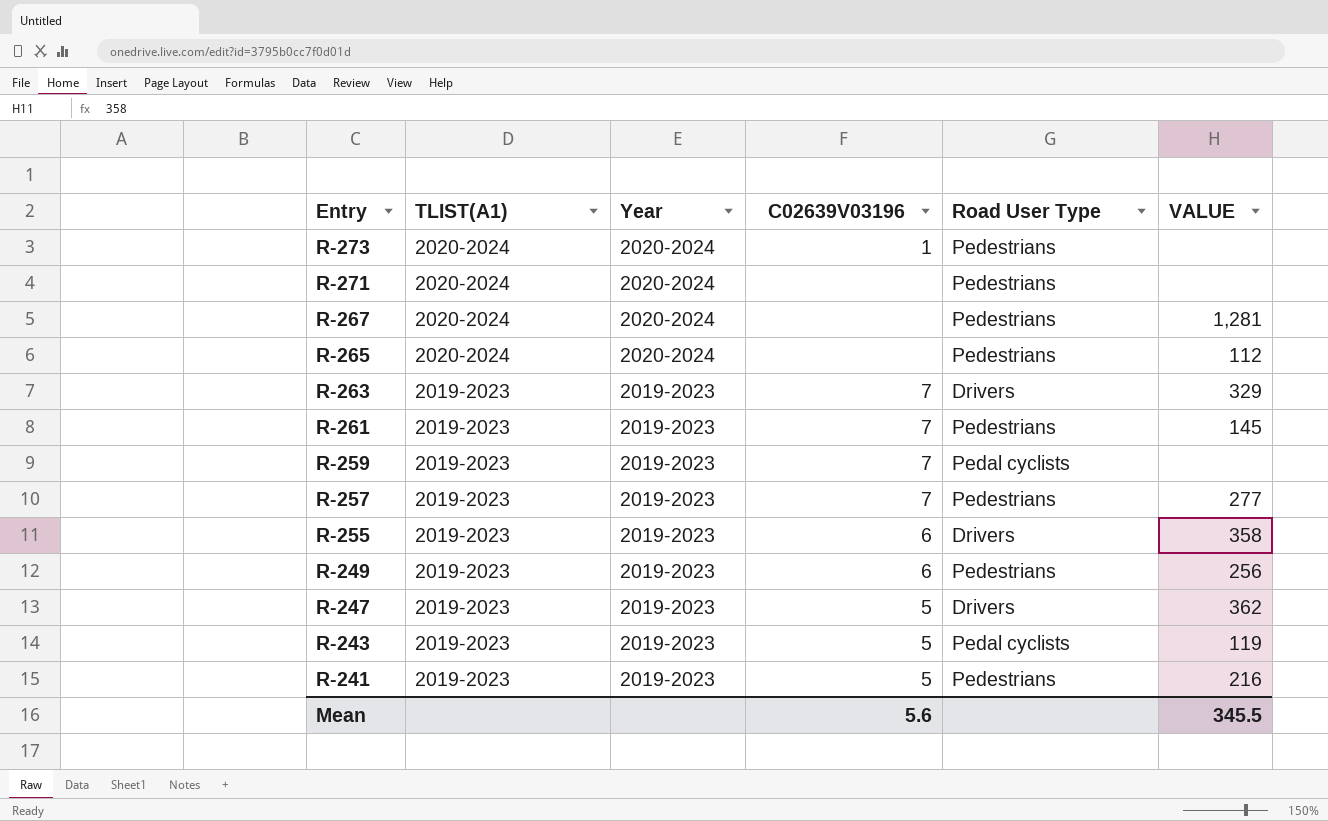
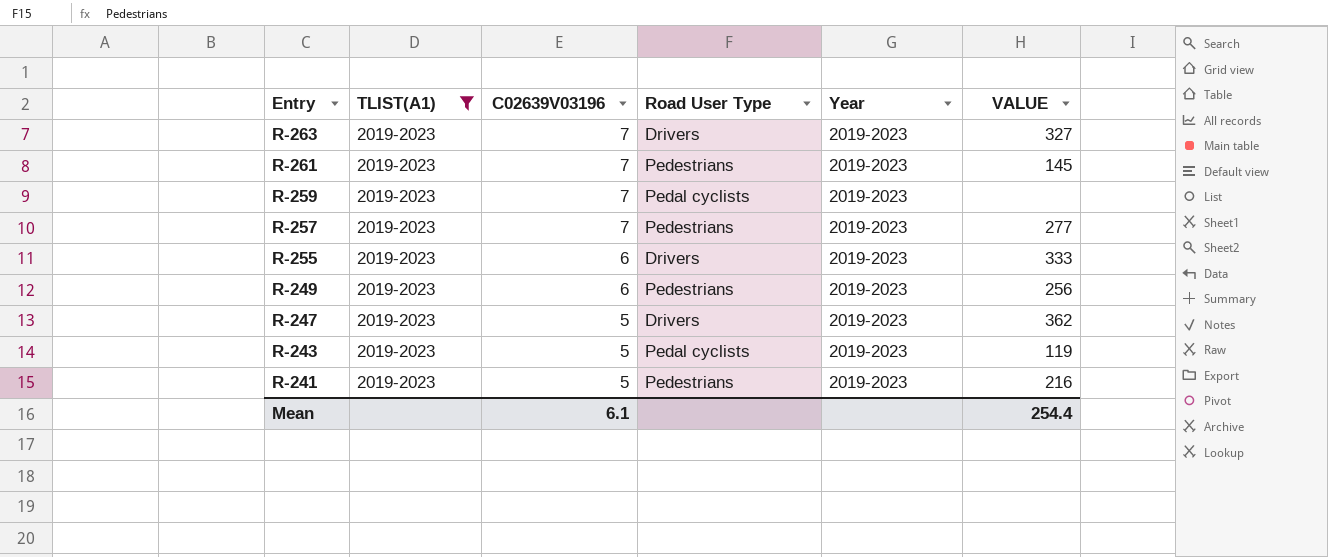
filter: none -> TLIST(A1) = 2019-2023
column Year | position: 3 -> 5
R-263 | VALUE: 329 -> 327
R-255 | VALUE: 358 -> 333
Mean | C02639V03196: 5.6 -> 6.1
Mean | VALUE: 345.5 -> 254.4

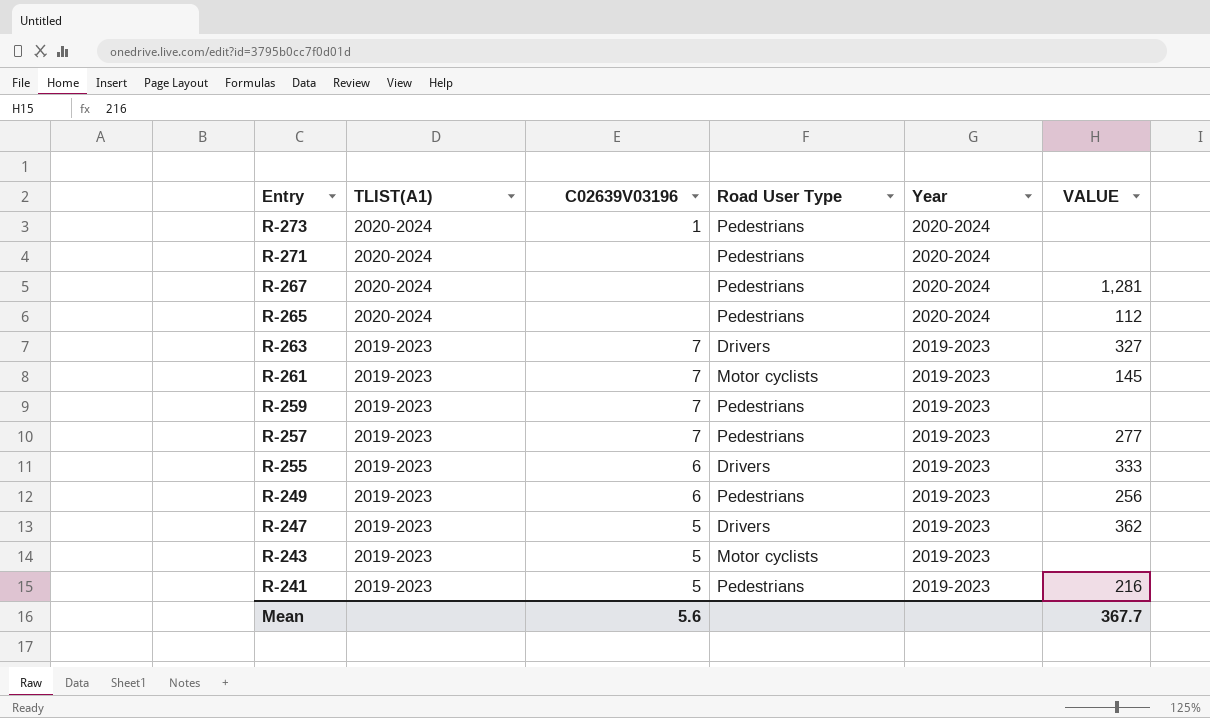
filter: TLIST(A1) = 2019-2023 -> none
R-261 | Road User Type: Pedestrians -> Motor cyclists
R-259 | Road User Type: Pedal cyclists -> Pedestrians
R-243 | Road User Type: Pedal cyclists -> Motor cyclists
R-243 | VALUE: 119 -> none
Mean | C02639V03196: 6.1 -> 5.6
Mean | VALUE: 254.4 -> 367.7

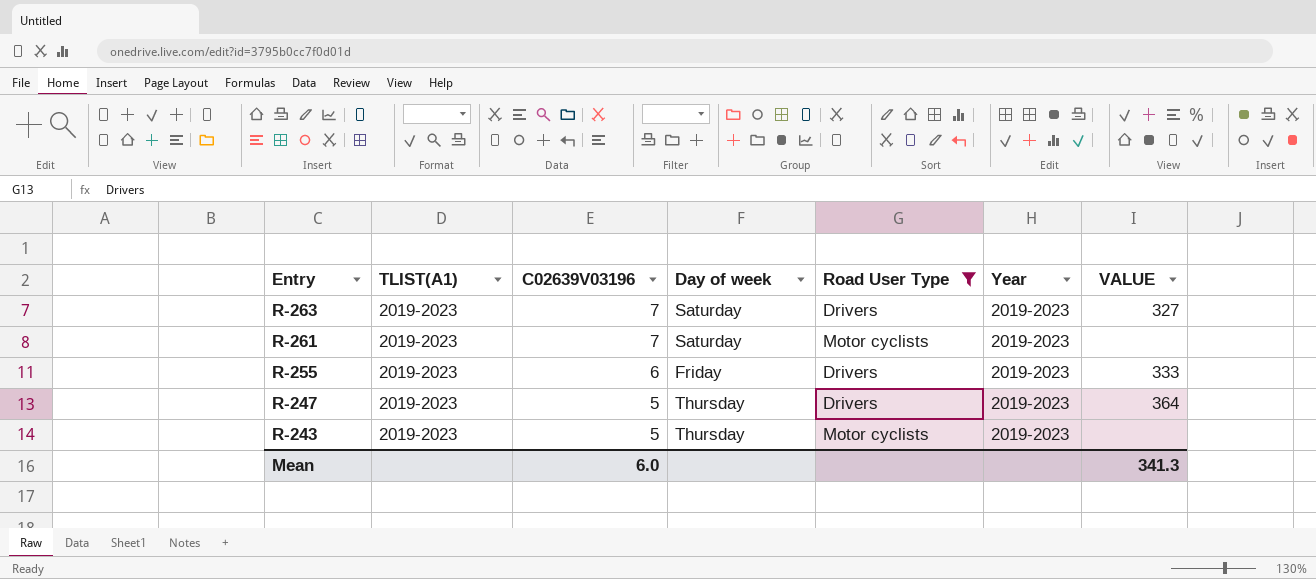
filter: none -> Road User Type != Pedestrians
column Day of week | position: none -> 4
R-261 | VALUE: 145 -> none
R-247 | VALUE: 362 -> 364
Mean | C02639V03196: 5.6 -> 6.0
Mean | VALUE: 367.7 -> 341.3

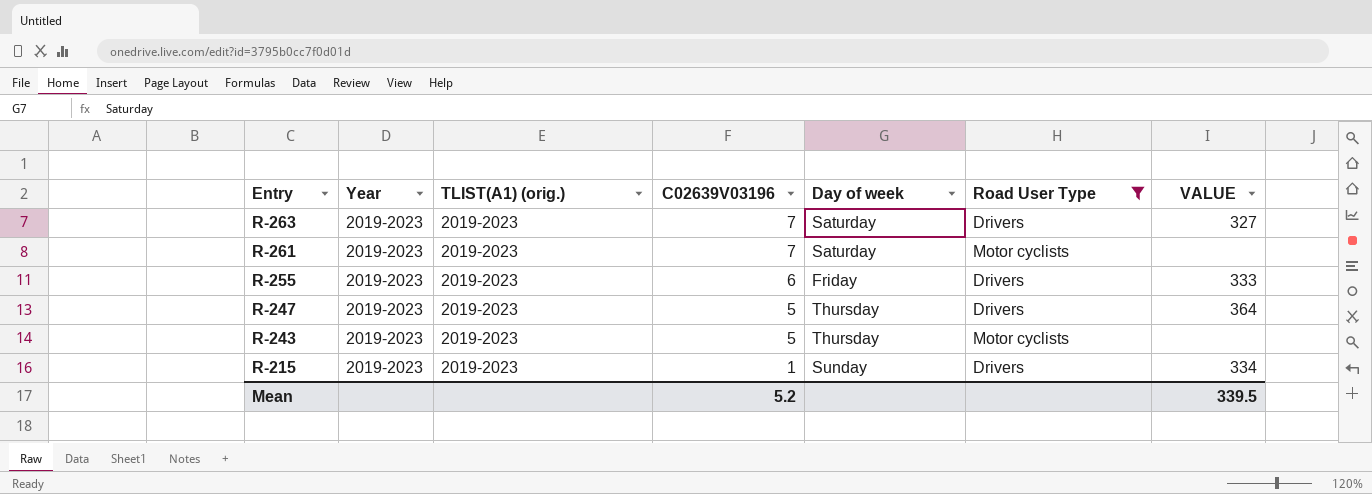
column Year | position: 6 -> 2
column name: TLIST(A1) -> TLIST(A1) (orig.)
row R-215: none -> 2019-2023 | 2019-2023 | 1 | Sunday | Drivers | 334
Mean | C02639V03196: 6.0 -> 5.2
Mean | VALUE: 341.3 -> 339.5

